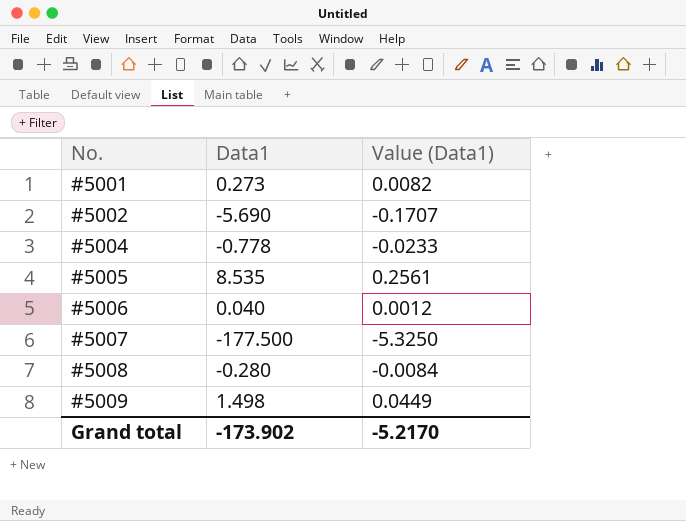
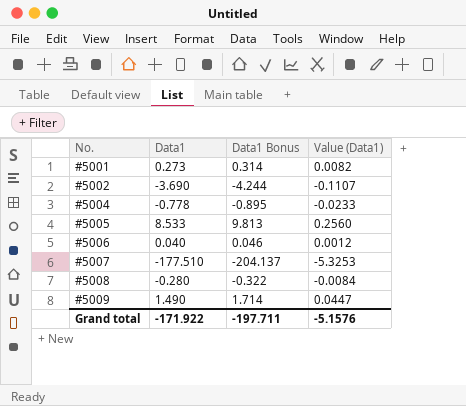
column Data1 Bonus | formula: none -> [Data1] * 1.15
#5002 | Data1: -5.690 -> -3.690
#5002 | Value (Data1): -0.1707 -> -0.1107
#5005 | Data1: 8.535 -> 8.533
#5005 | Value (Data1): 0.2561 -> 0.2560
#5007 | Data1: -177.500 -> -177.510
#5007 | Value (Data1): -5.3250 -> -5.3253
#5009 | Data1: 1.498 -> 1.490
#5009 | Value (Data1): 0.0449 -> 0.0447
Grand total | Data1: -173.902 -> -171.922
Grand total | Value (Data1): -5.2170 -> -5.1576

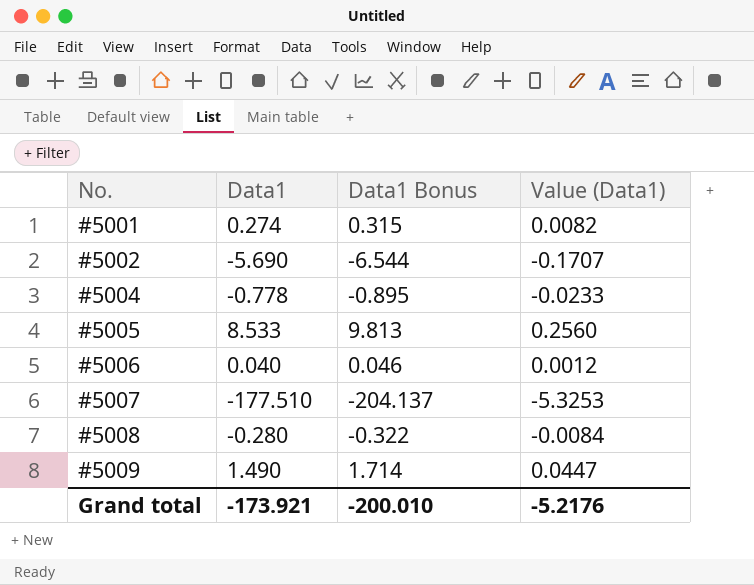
#5001 | Data1: 0.273 -> 0.274
#5001 | Data1 Bonus: 0.314 -> 0.315
#5002 | Data1: -3.690 -> -5.690
#5002 | Data1 Bonus: -4.244 -> -6.544
#5002 | Value (Data1): -0.1107 -> -0.1707
Grand total | Data1: -171.922 -> -173.921
Grand total | Data1 Bonus: -197.711 -> -200.010
Grand total | Value (Data1): -5.1576 -> -5.2176

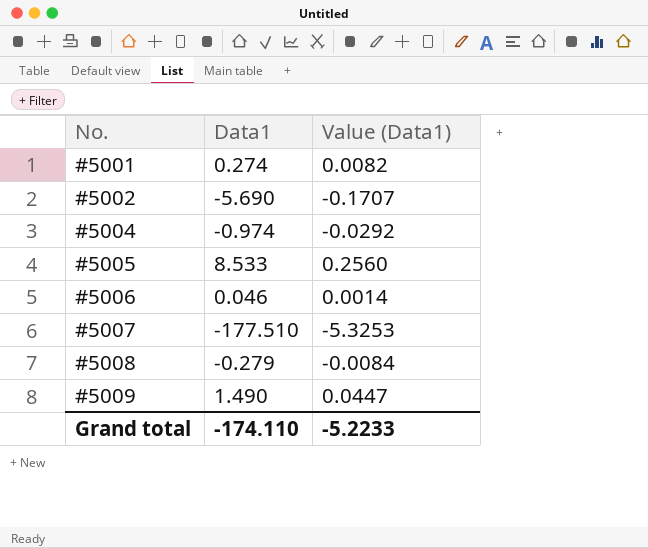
column Data1 Bonus | formula: [Data1] * 1.15 -> none
#5004 | Data1: -0.778 -> -0.974
#5004 | Value (Data1): -0.0233 -> -0.0292
#5006 | Data1: 0.040 -> 0.046
#5006 | Value (Data1): 0.0012 -> 0.0014
#5008 | Data1: -0.280 -> -0.279
Grand total | Data1: -173.921 -> -174.110
Grand total | Value (Data1): -5.2176 -> -5.2233

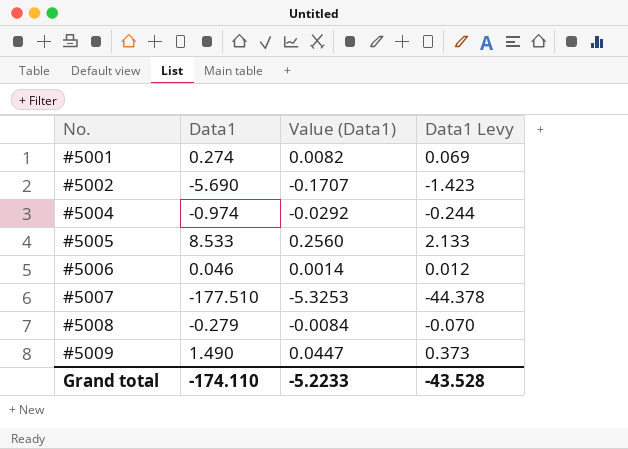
column Data1 Levy | formula: none -> [Data1] * 0.25

